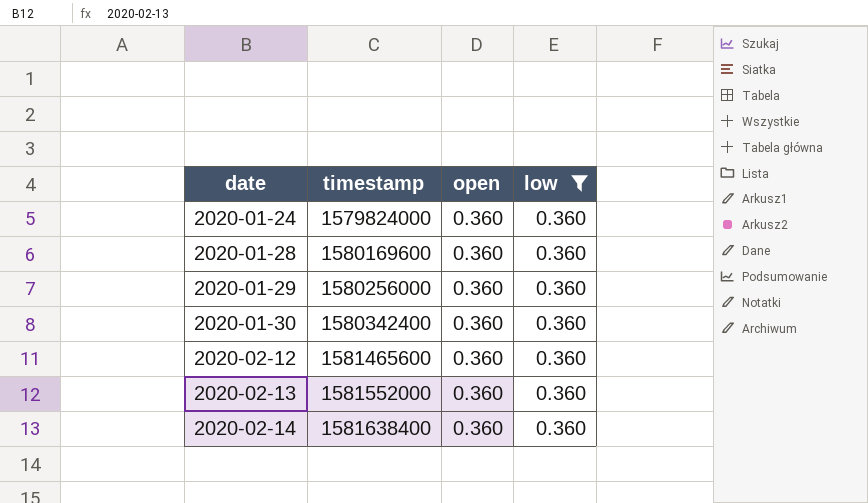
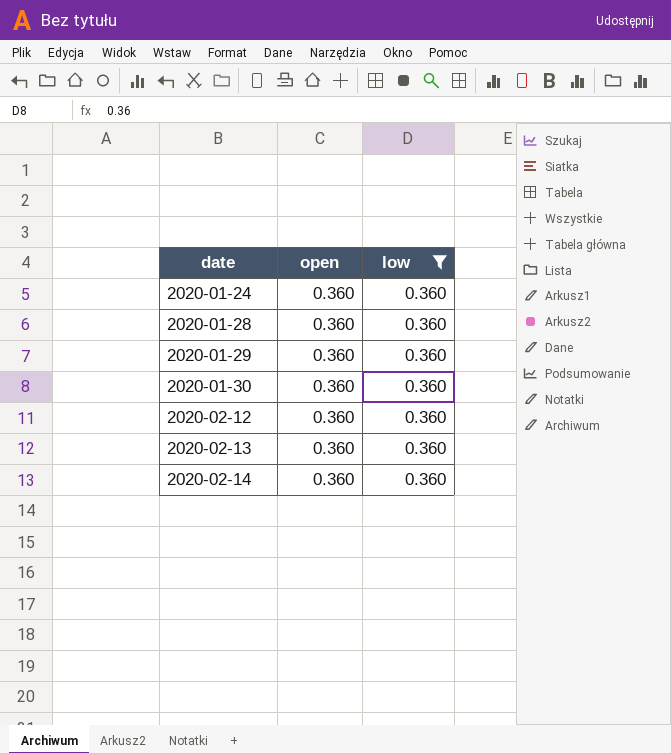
column timestamp | position: 2 -> none

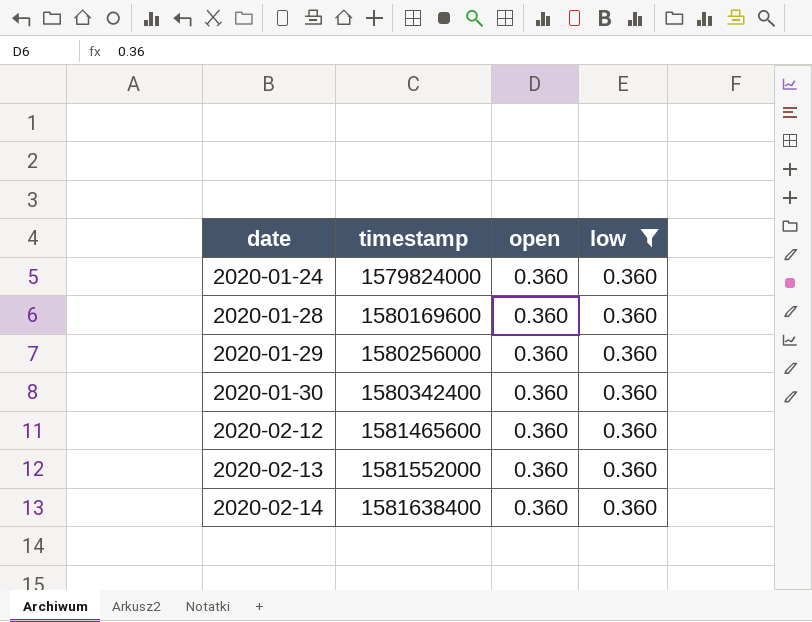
column timestamp | position: none -> 2

